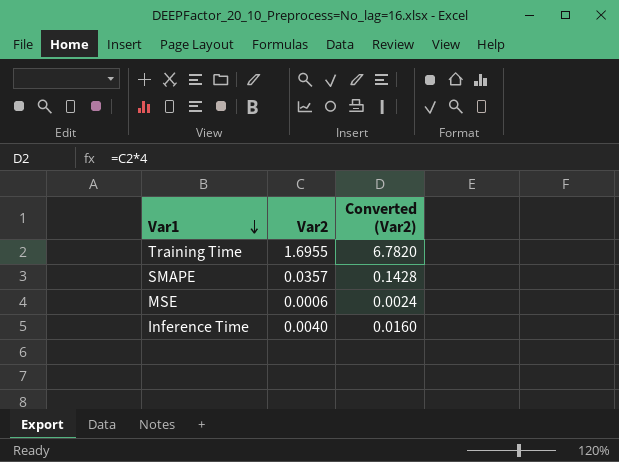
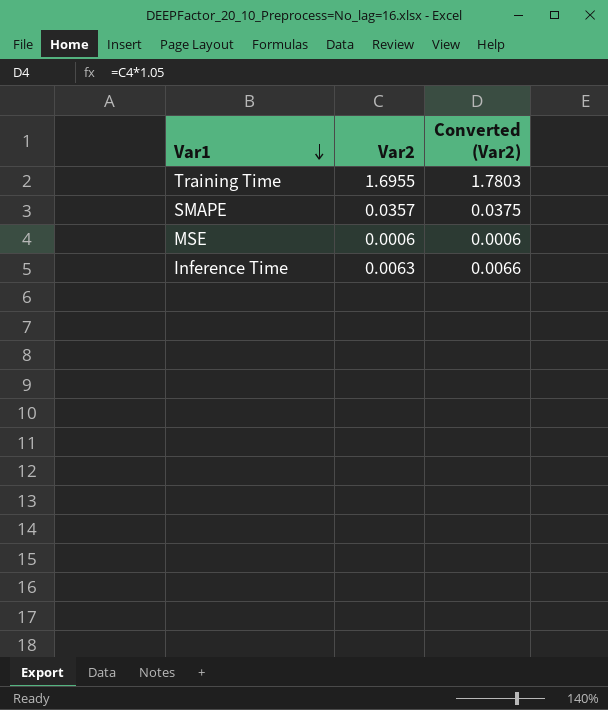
column Converted (Var2) | formula: [Var2] * 4 -> [Var2] * 1.05
Inference Time | Var2: 0.0040 -> 0.0063

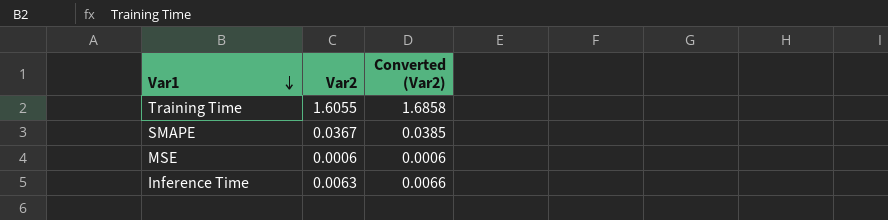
Training Time | Var2: 1.6955 -> 1.6055
Training Time | Converted (Var2): 1.7803 -> 1.6858
SMAPE | Var2: 0.0357 -> 0.0367
SMAPE | Converted (Var2): 0.0375 -> 0.0385

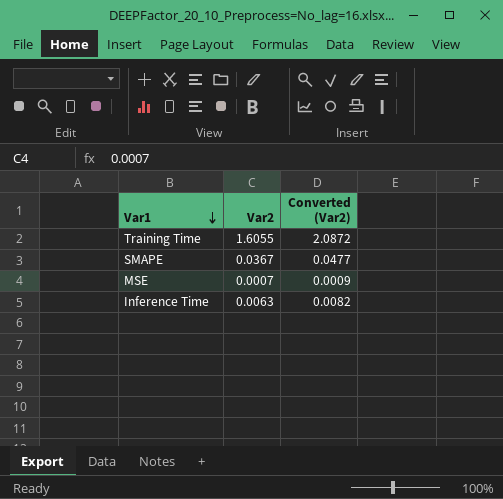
column Converted (Var2) | formula: [Var2] * 1.05 -> [Var2] * 1.3
MSE | Var2: 0.0006 -> 0.0007

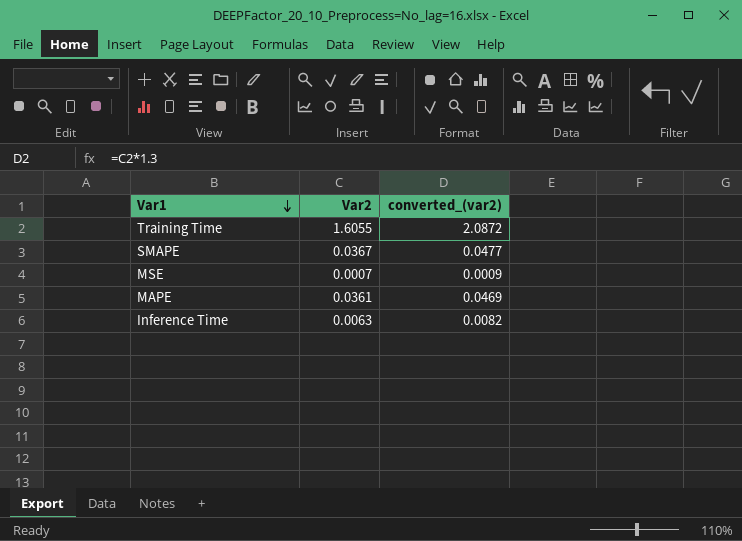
column name: Converted (Var2) -> converted_(var2)
row MAPE: none -> 0.0361 | 0.0469

